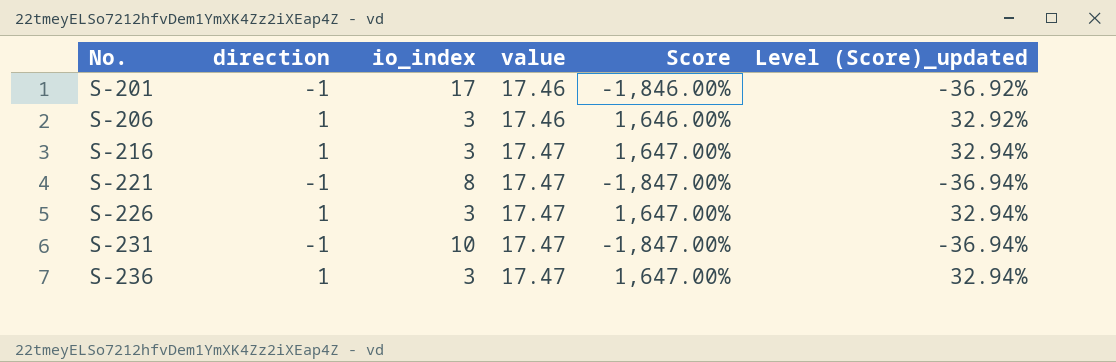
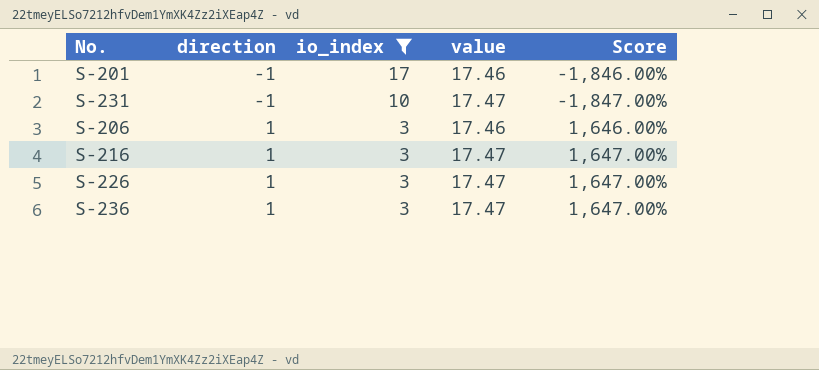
filter: none -> io_index != 8
row order: No. ascending -> direction ascending
column Level (Score)_updated | formula: [Score] * 0.02 -> none

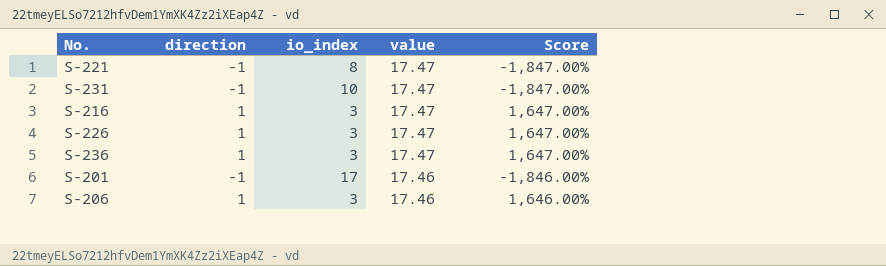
filter: io_index != 8 -> none
row order: direction ascending -> value descending

